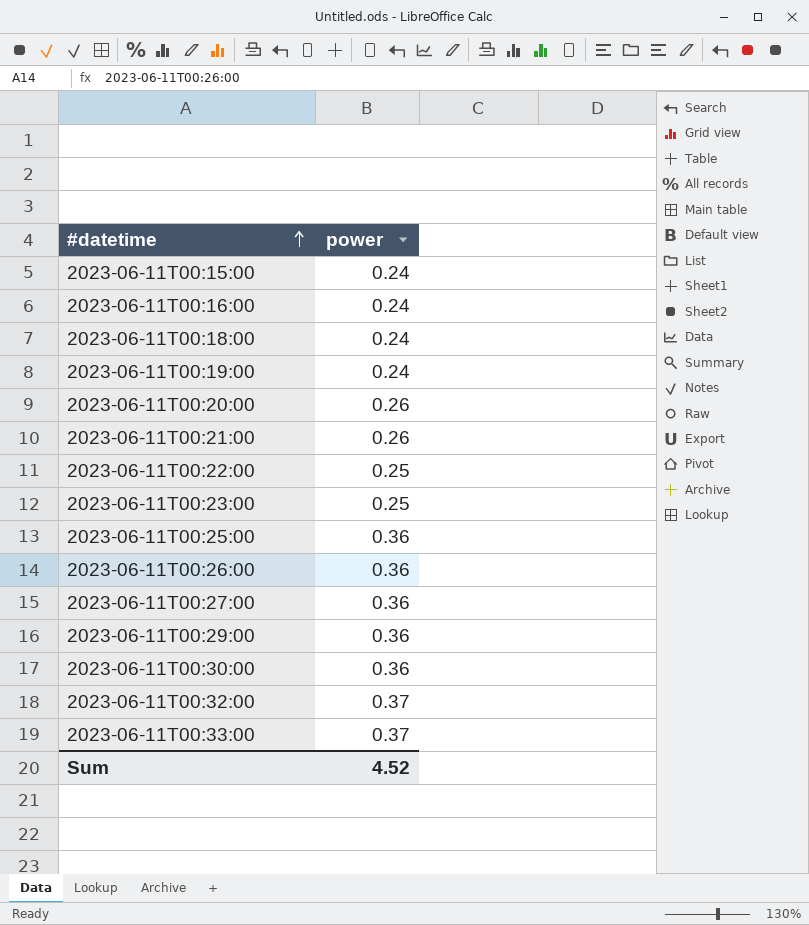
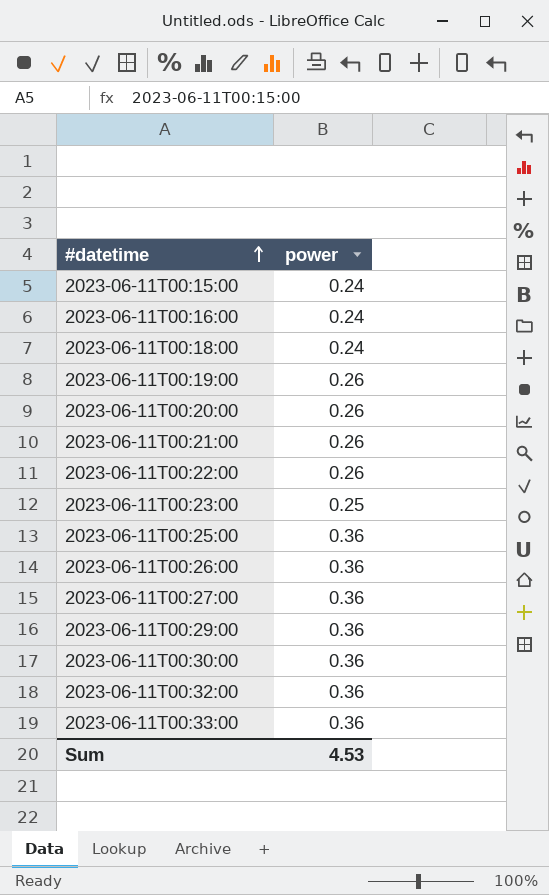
2023-06-11T00:19:00 | power: 0.24 -> 0.26
2023-06-11T00:22:00 | power: 0.25 -> 0.26
2023-06-11T00:32:00 | power: 0.37 -> 0.36
2023-06-11T00:33:00 | power: 0.37 -> 0.36
Sum | power: 4.52 -> 4.53

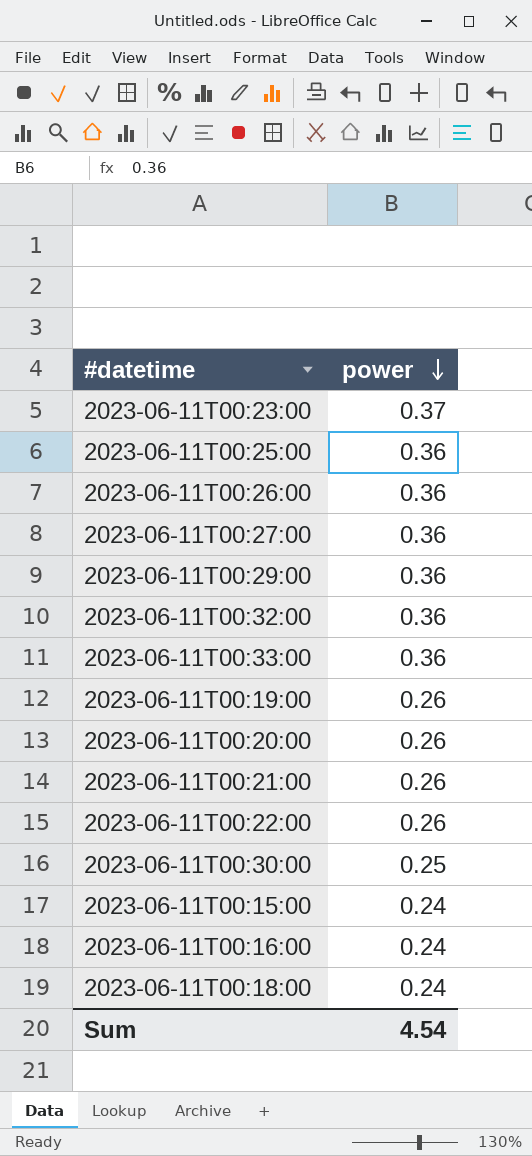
row order: #datetime ascending -> power descending
2023-06-11T00:23:00 | power: 0.25 -> 0.37
2023-06-11T00:30:00 | power: 0.36 -> 0.25
Sum | power: 4.53 -> 4.54

